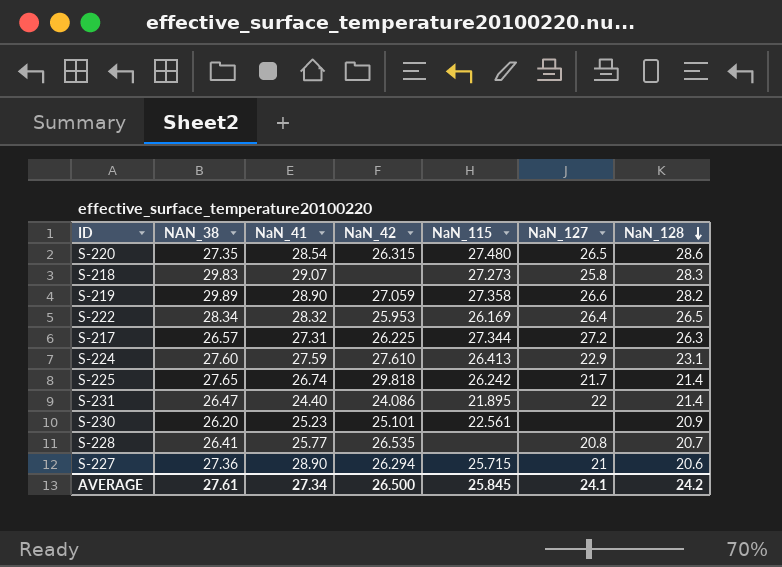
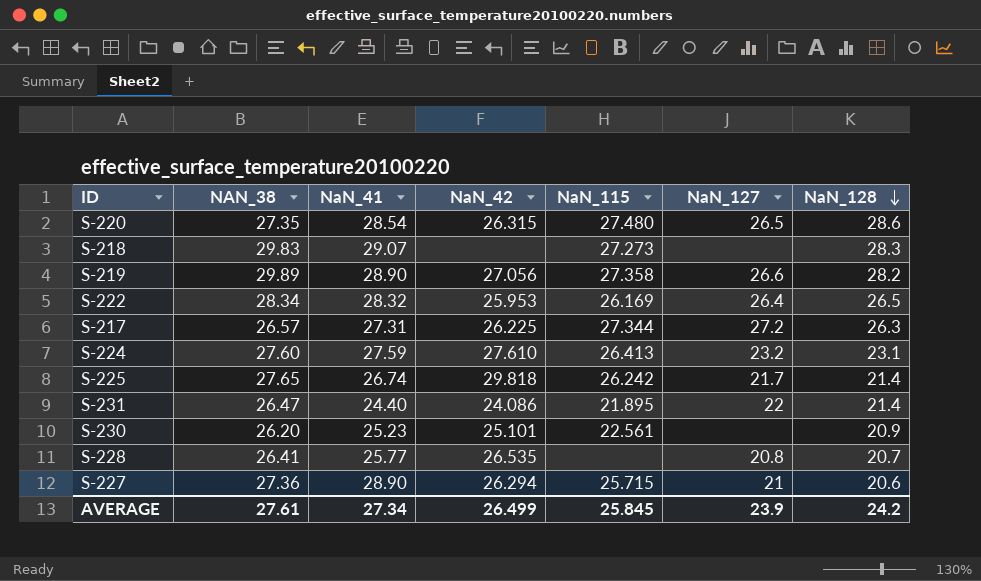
S-218 | NaN_127: 25.8 -> none
S-219 | NaN_42: 27.059 -> 27.056
S-224 | NaN_127: 22.9 -> 23.2
AVERAGE | NaN_42: 26.500 -> 26.499
AVERAGE | NaN_127: 24.1 -> 23.9

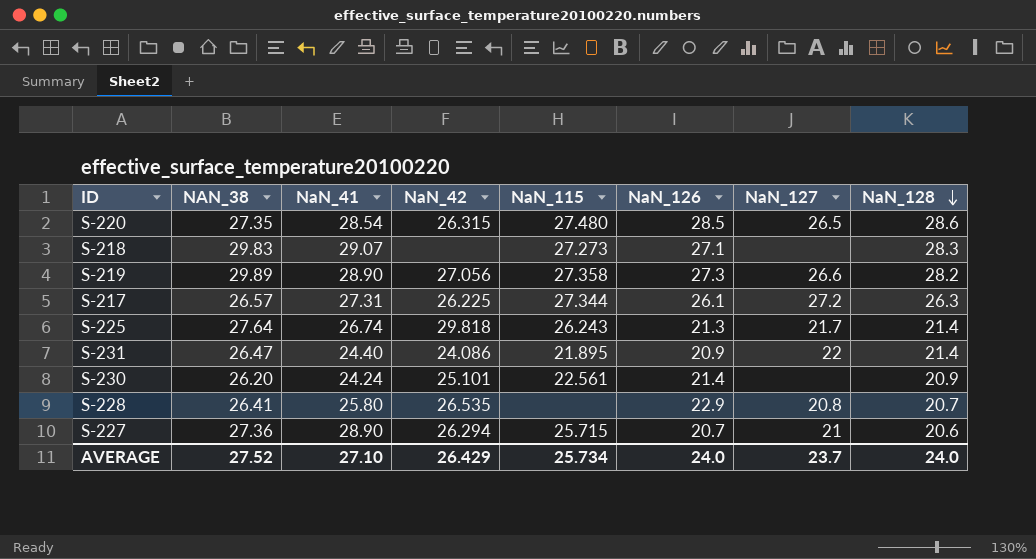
column NaN_126 | position: none -> 6
row S-222: 28.34 | 28.32 | 25.953 | 26.169 | 26.4 | 26.5 -> none
row S-224: 27.60 | 27.59 | 27.610 | 26.413 | 23.2 | 23.1 -> none
S-225 | NAN_38: 27.65 -> 27.64
S-225 | NaN_115: 26.242 -> 26.243
S-230 | NaN_41: 25.23 -> 24.24
S-228 | NaN_41: 25.77 -> 25.80
AVERAGE | NAN_38: 27.61 -> 27.52
AVERAGE | NaN_41: 27.34 -> 27.10
AVERAGE | NaN_42: 26.499 -> 26.429
AVERAGE | NaN_115: 25.845 -> 25.734
AVERAGE | NaN_127: 23.9 -> 23.7
AVERAGE | NaN_128: 24.2 -> 24.0

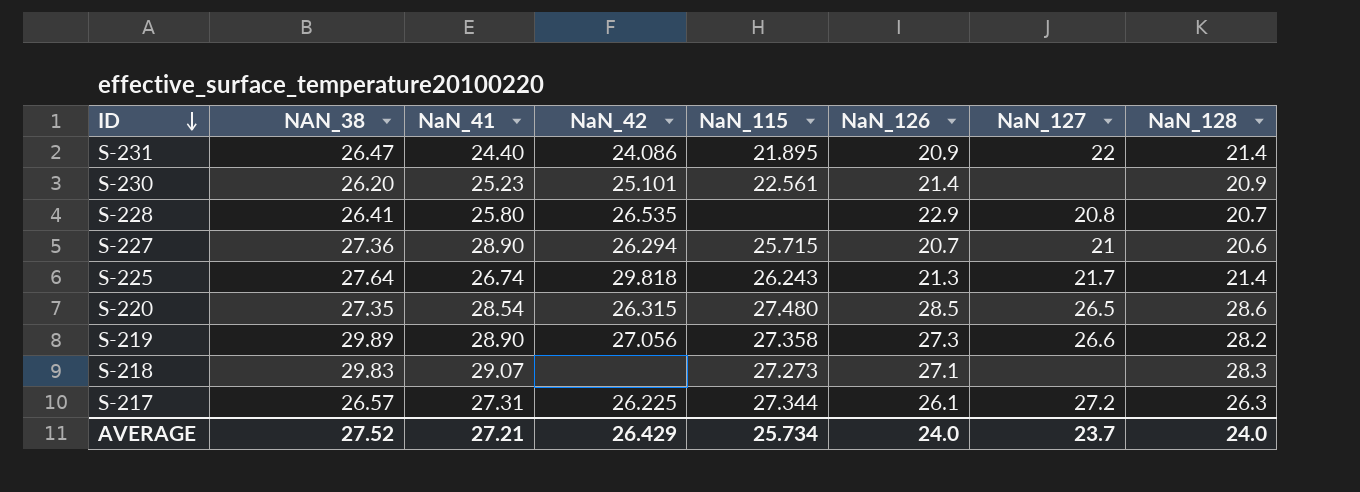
row order: NaN_128 descending -> ID descending
S-230 | NaN_41: 24.24 -> 25.23
AVERAGE | NaN_41: 27.10 -> 27.21

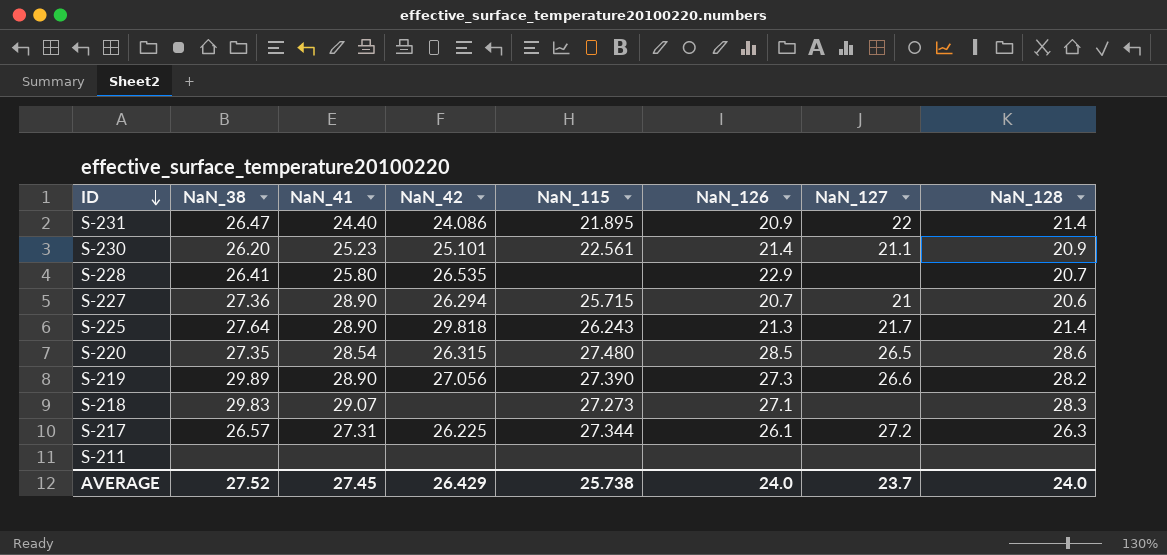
column name: NAN_38 -> NaN_38
S-230 | NaN_127: none -> 21.1
S-228 | NaN_127: 20.8 -> none
S-225 | NaN_41: 26.74 -> 28.90
S-219 | NaN_115: 27.358 -> 27.390
row S-211: none -> none | none | none | none | none | none | none
AVERAGE | NaN_41: 27.21 -> 27.45
AVERAGE | NaN_115: 25.734 -> 25.738

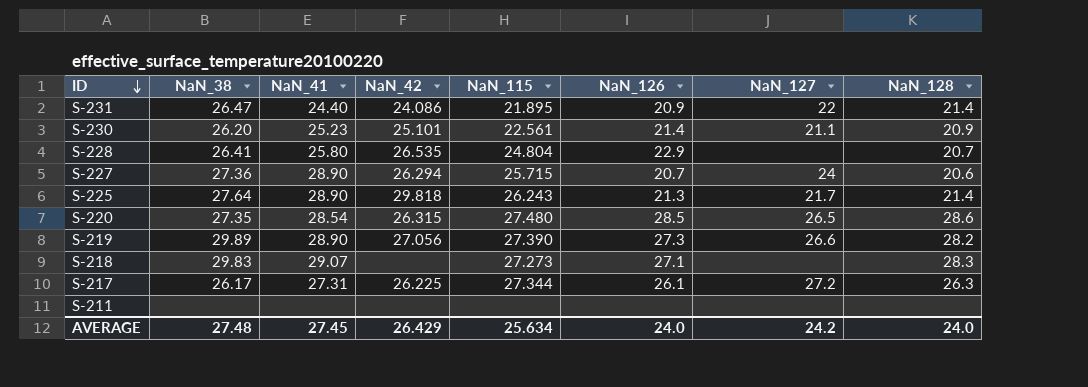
S-228 | NaN_115: none -> 24.804
S-227 | NaN_127: 21 -> 24
S-217 | NaN_38: 26.57 -> 26.17
AVERAGE | NaN_38: 27.52 -> 27.48
AVERAGE | NaN_115: 25.738 -> 25.634
AVERAGE | NaN_127: 23.7 -> 24.2

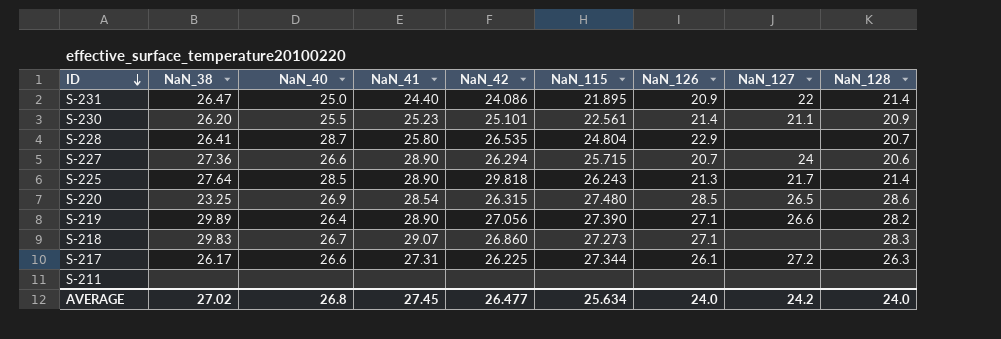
column NaN_40 | position: none -> 3
S-220 | NaN_38: 27.35 -> 23.25
S-219 | NaN_126: 27.3 -> 27.1
S-218 | NaN_42: none -> 26.860
AVERAGE | NaN_38: 27.48 -> 27.02
AVERAGE | NaN_42: 26.429 -> 26.477

